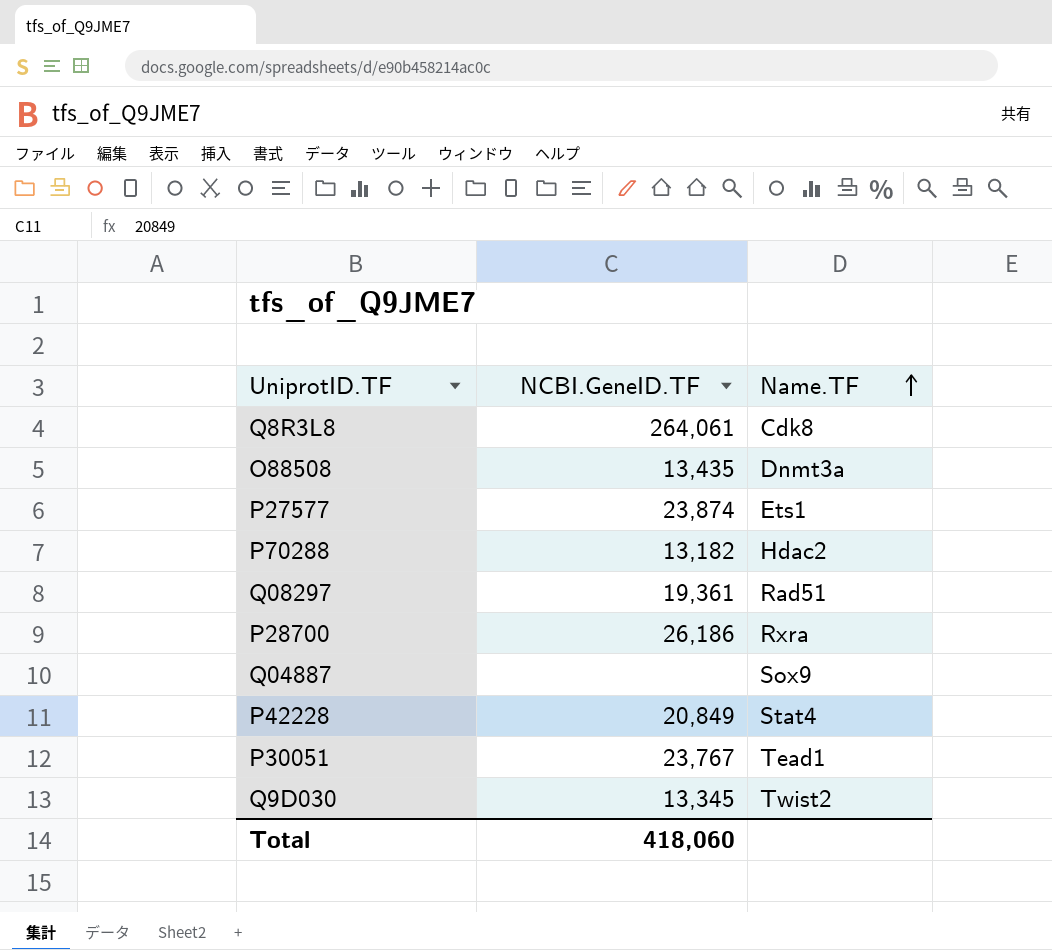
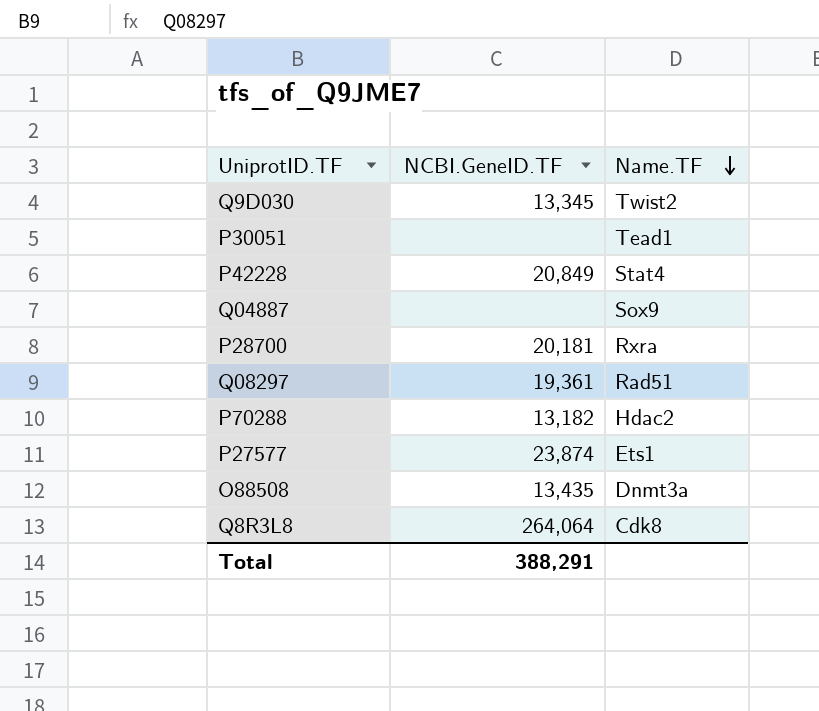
row order: Name.TF ascending -> Name.TF descending
P30051 | NCBI.GeneID.TF: 23,767 -> none
P28700 | NCBI.GeneID.TF: 26,186 -> 20,181
Q8R3L8 | NCBI.GeneID.TF: 264,061 -> 264,064
Total | NCBI.GeneID.TF: 418,060 -> 388,291

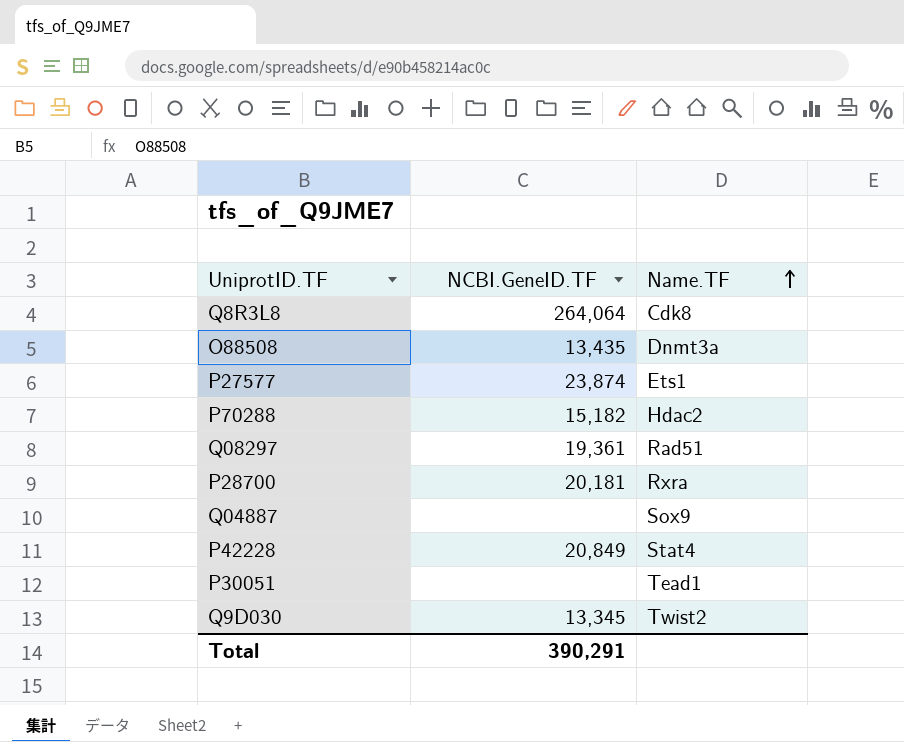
row order: Name.TF descending -> Name.TF ascending
P70288 | NCBI.GeneID.TF: 13,182 -> 15,182
Total | NCBI.GeneID.TF: 388,291 -> 390,291

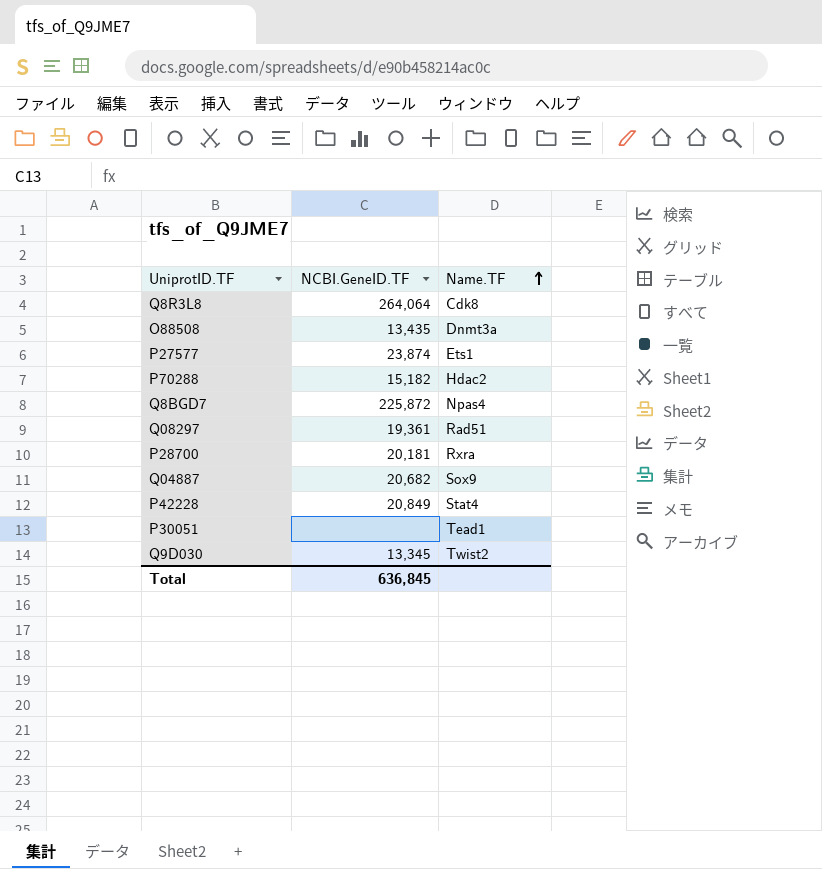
row Q8BGD7: none -> 225,872 | Npas4
Q04887 | NCBI.GeneID.TF: none -> 20,682
Total | NCBI.GeneID.TF: 390,291 -> 636,845

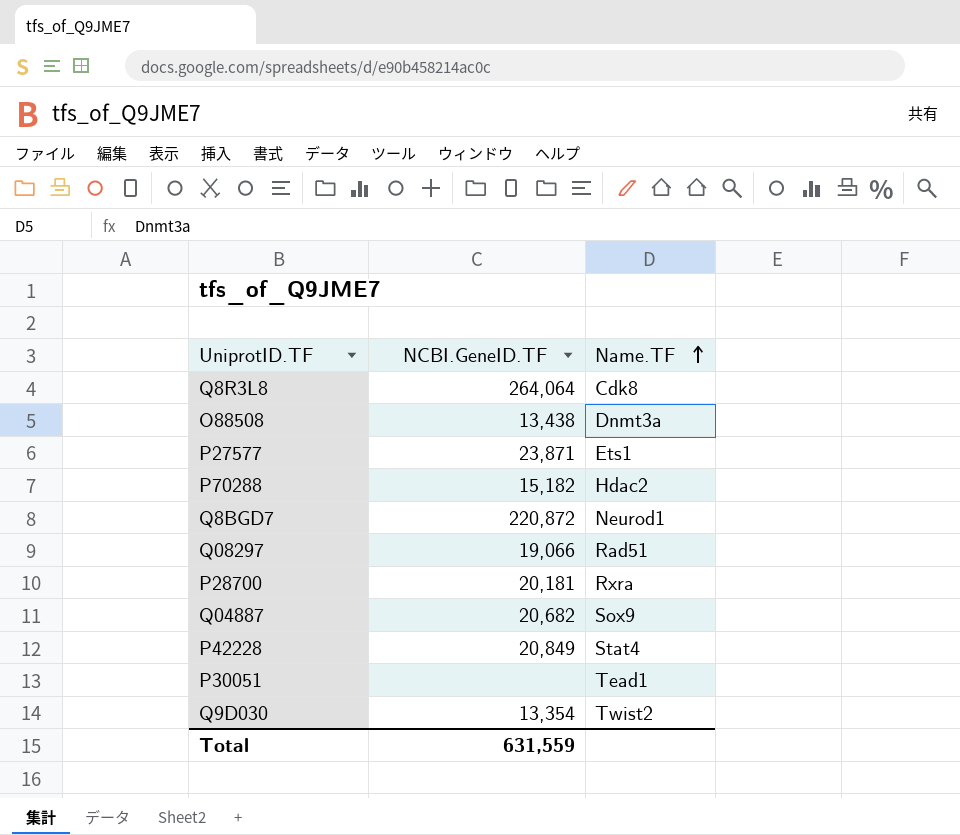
O88508 | NCBI.GeneID.TF: 13,435 -> 13,438
P27577 | NCBI.GeneID.TF: 23,874 -> 23,871
Q8BGD7 | NCBI.GeneID.TF: 225,872 -> 220,872
Q8BGD7 | Name.TF: Npas4 -> Neurod1
Q08297 | NCBI.GeneID.TF: 19,361 -> 19,066
Q9D030 | NCBI.GeneID.TF: 13,345 -> 13,354
Total | NCBI.GeneID.TF: 636,845 -> 631,559

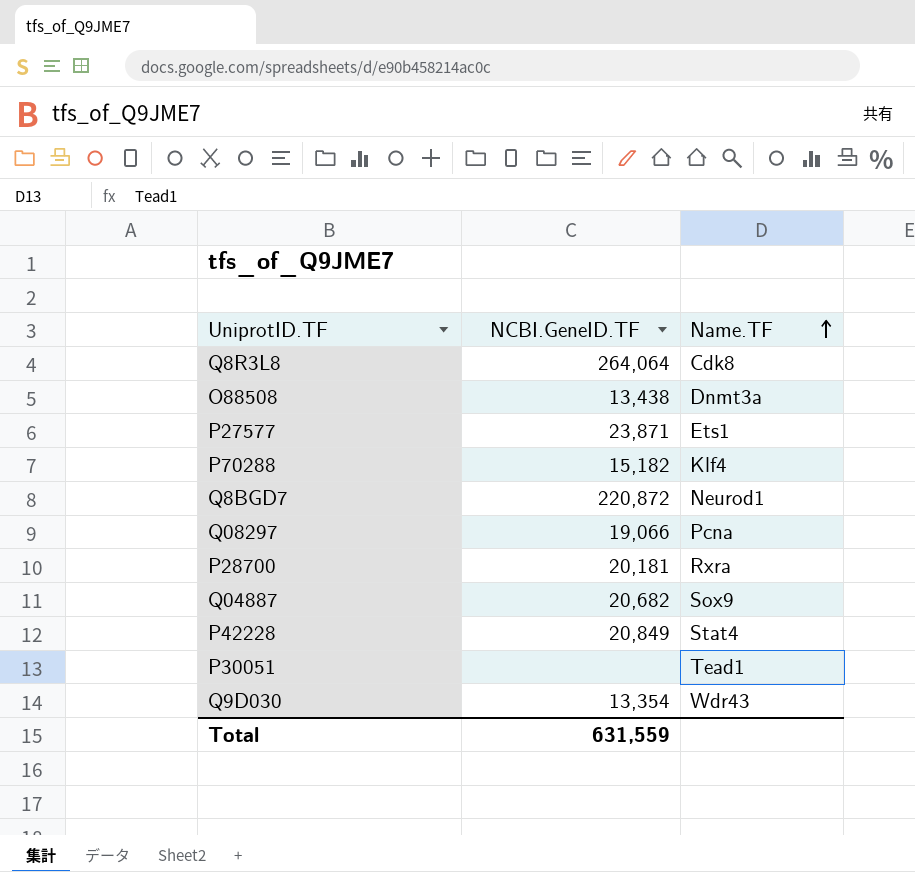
P70288 | Name.TF: Hdac2 -> Klf4
Q08297 | Name.TF: Rad51 -> Pcna
Q9D030 | Name.TF: Twist2 -> Wdr43

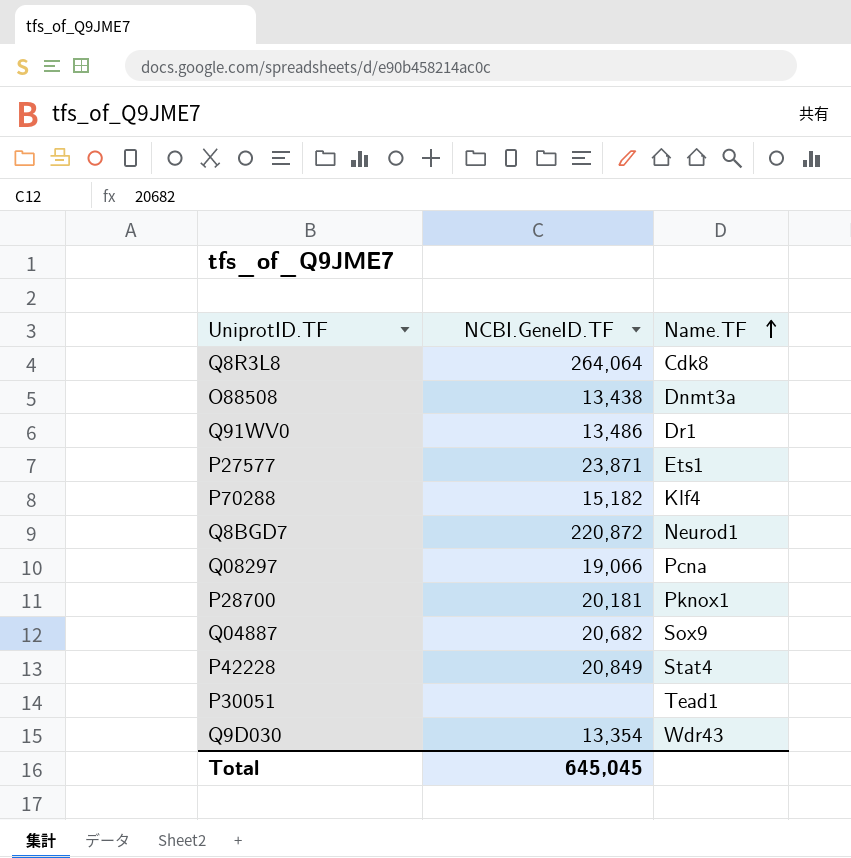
row Q91WV0: none -> 13,486 | Dr1
P28700 | Name.TF: Rxra -> Pknox1
Total | NCBI.GeneID.TF: 631,559 -> 645,045

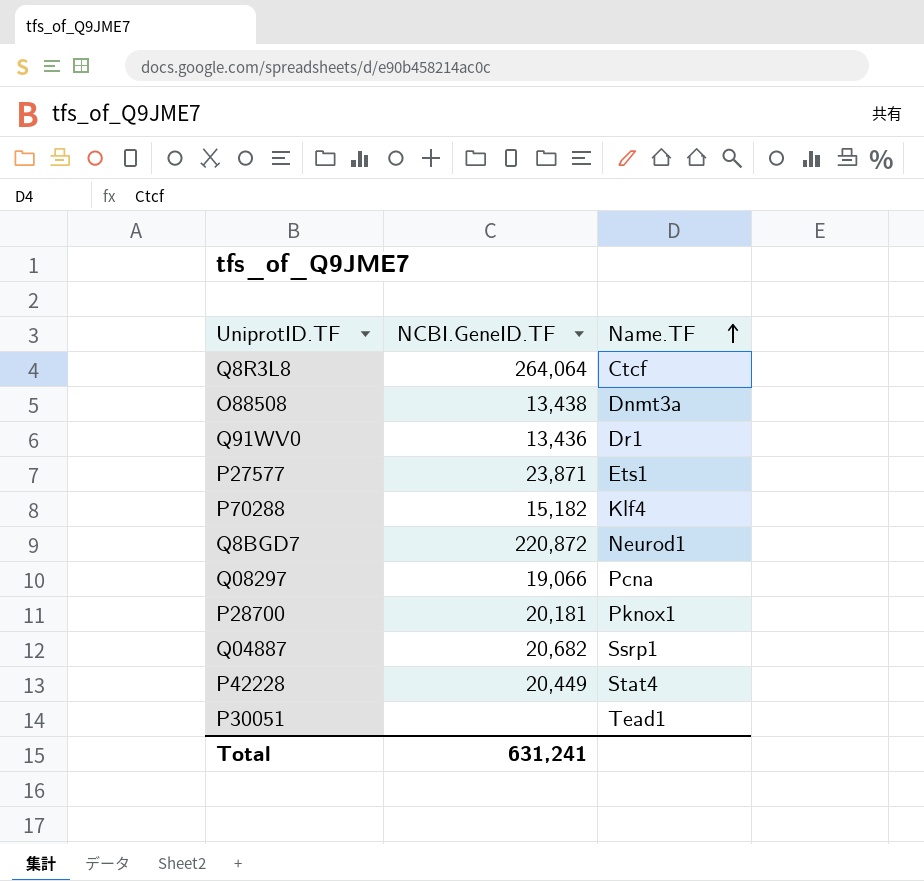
row Q9D030: 13,354 | Wdr43 -> none
Q8R3L8 | Name.TF: Cdk8 -> Ctcf
Q91WV0 | NCBI.GeneID.TF: 13,486 -> 13,436
Q04887 | Name.TF: Sox9 -> Ssrp1
P42228 | NCBI.GeneID.TF: 20,849 -> 20,449
Total | NCBI.GeneID.TF: 645,045 -> 631,241

